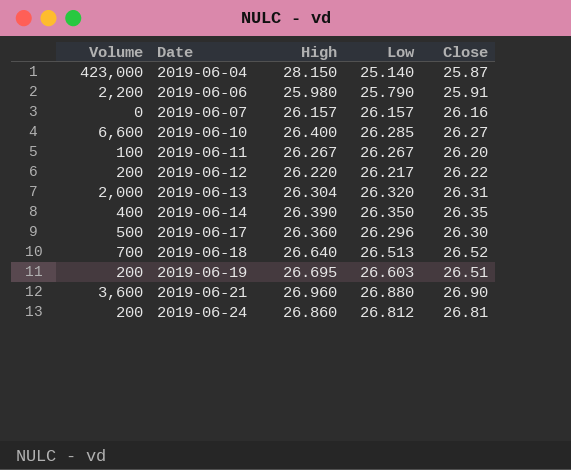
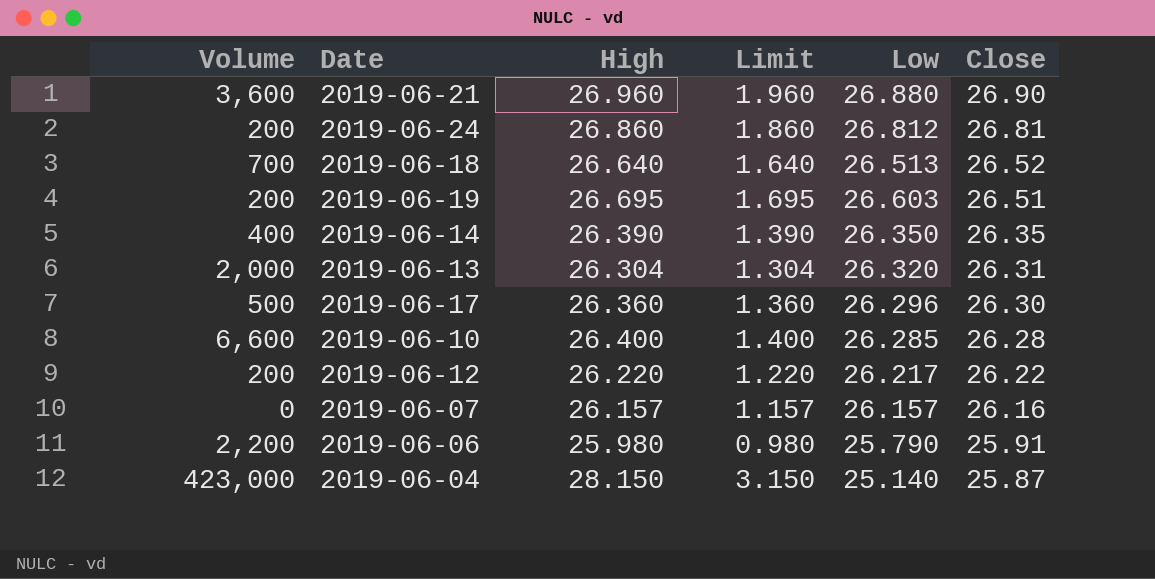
row order: Date ascending -> Close descending
column Limit | formula: none -> [High] - 25
row 2019-06-11: 100 | 26.267 | 26.267 | 26.20 -> none
2019-06-10 | Close: 26.27 -> 26.28

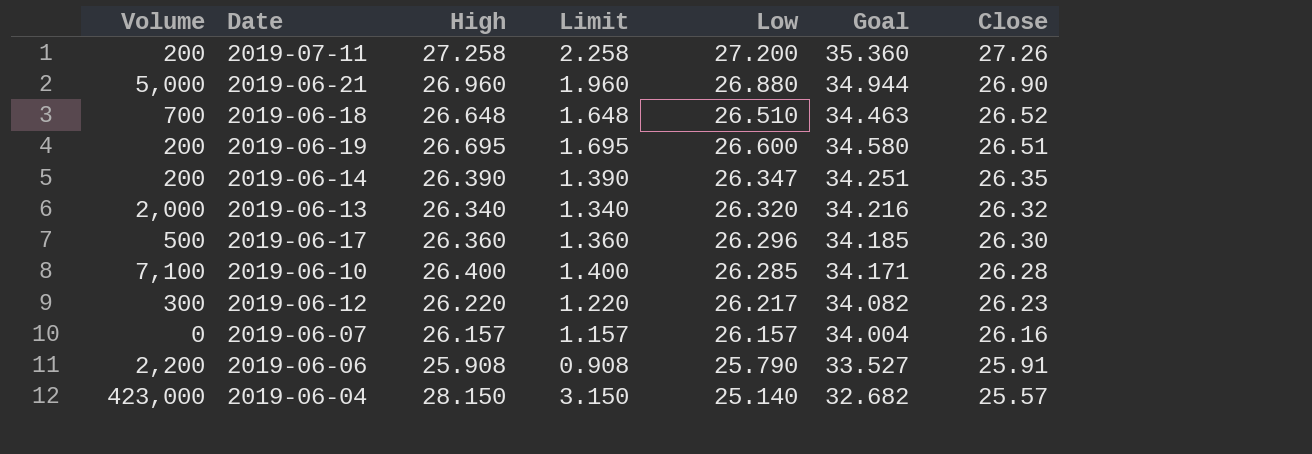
column Goal | formula: none -> [Low] * 1.3
row 2019-06-24: 200 | 26.860 | 1.860 | 26.812 | 26.81 -> none
row 2019-07-11: none -> 200 | 27.258 | 2.258 | 27.200 | 35.360 | 27.26
2019-06-21 | Volume: 3,600 -> 5,000
2019-06-18 | High: 26.640 -> 26.648
2019-06-18 | Limit: 1.640 -> 1.648
2019-06-18 | Low: 26.513 -> 26.510
2019-06-19 | Low: 26.603 -> 26.600
2019-06-14 | Volume: 400 -> 200
2019-06-14 | Low: 26.350 -> 26.347
2019-06-13 | High: 26.304 -> 26.340
2019-06-13 | Limit: 1.304 -> 1.340
2019-06-13 | Close: 26.31 -> 26.32
2019-06-10 | Volume: 6,600 -> 7,100
2019-06-12 | Volume: 200 -> 300
2019-06-12 | Close: 26.22 -> 26.23
2019-06-06 | High: 25.980 -> 25.908
2019-06-06 | Limit: 0.980 -> 0.908
2019-06-04 | Close: 25.87 -> 25.57

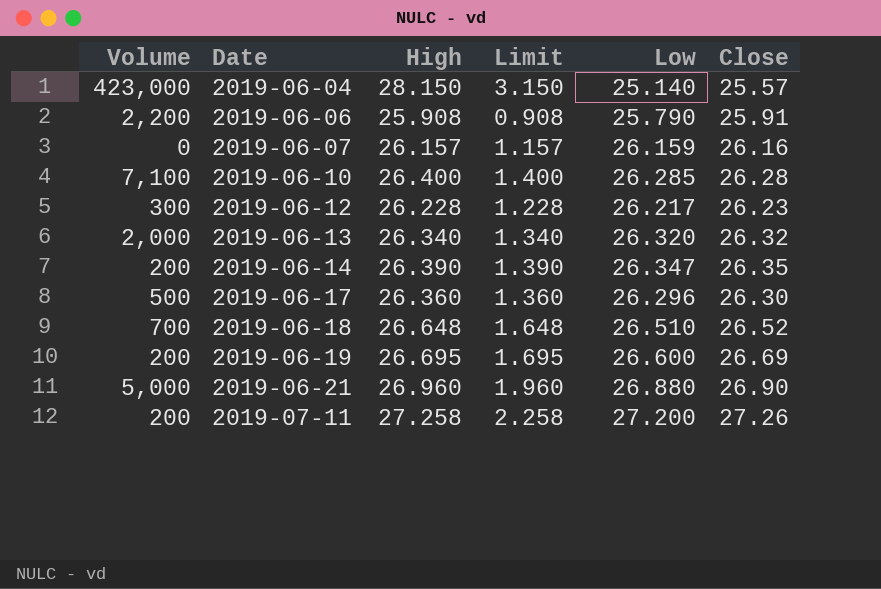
row order: Close descending -> Date ascending
column Goal | formula: [Low] * 1.3 -> none
2019-06-07 | Low: 26.157 -> 26.159
2019-06-12 | High: 26.220 -> 26.228
2019-06-12 | Limit: 1.220 -> 1.228
2019-06-19 | Close: 26.51 -> 26.69

